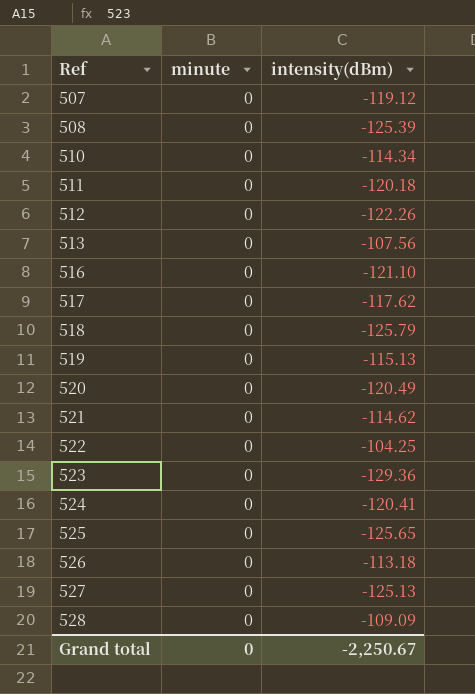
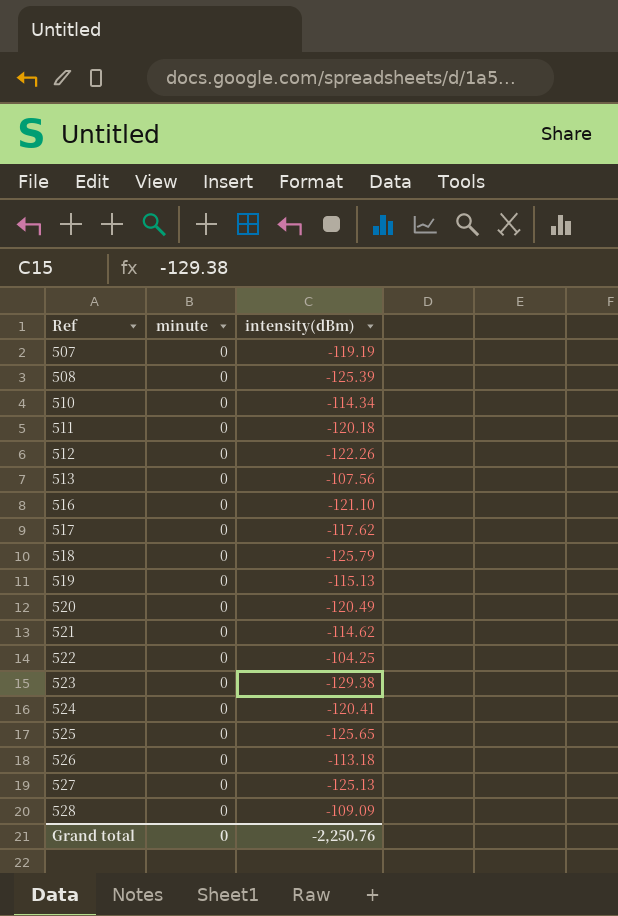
507 | intensity(dBm): -119.12 -> -119.19
523 | intensity(dBm): -129.36 -> -129.38
Grand total | intensity(dBm): -2,250.67 -> -2,250.76

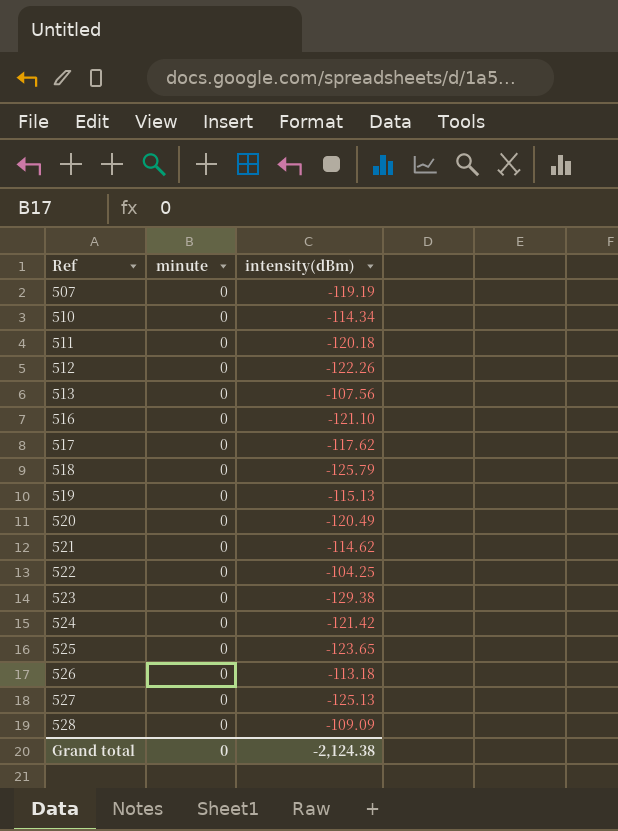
row 508: 0 | -125.39 -> none
524 | intensity(dBm): -120.41 -> -121.42
525 | intensity(dBm): -125.65 -> -123.65
Grand total | intensity(dBm): -2,250.76 -> -2,124.38

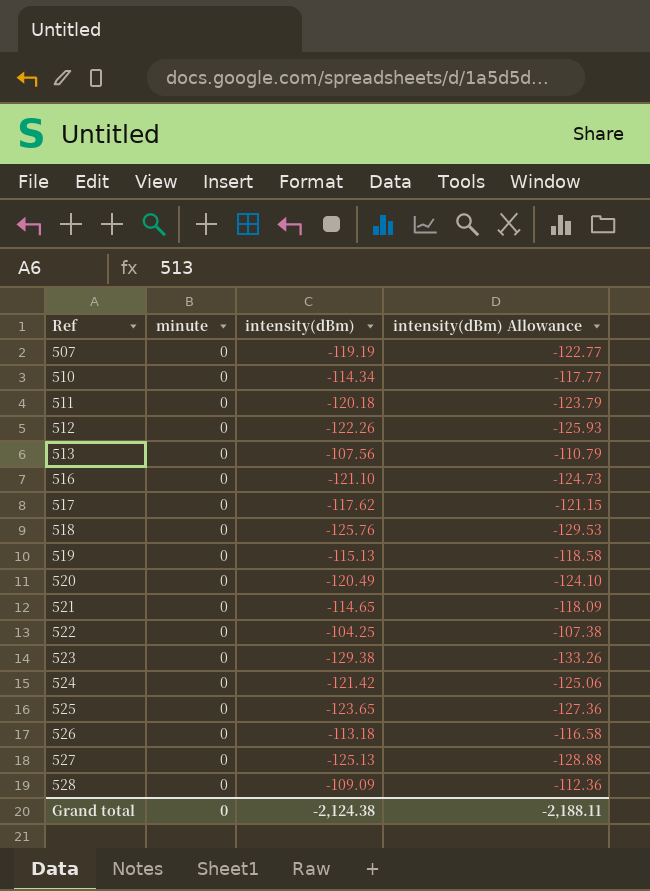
column intensity(dBm) Allowance | formula: none -> [intensity(dBm)] * 1.03
518 | intensity(dBm): -125.79 -> -125.76
521 | intensity(dBm): -114.62 -> -114.65

